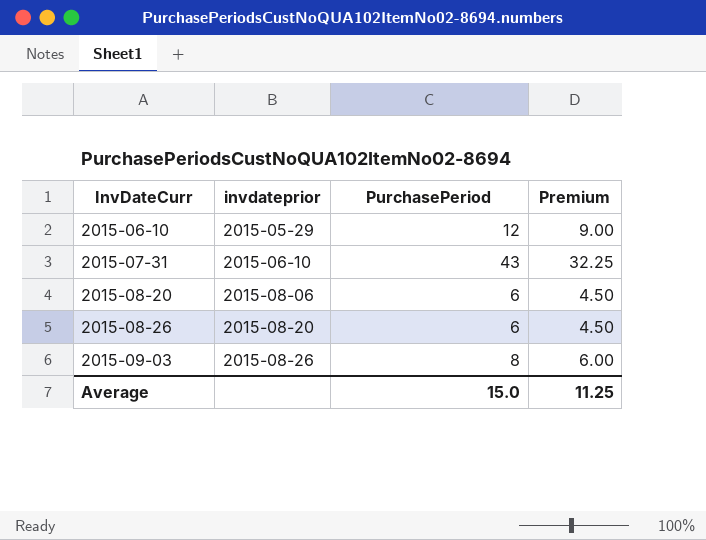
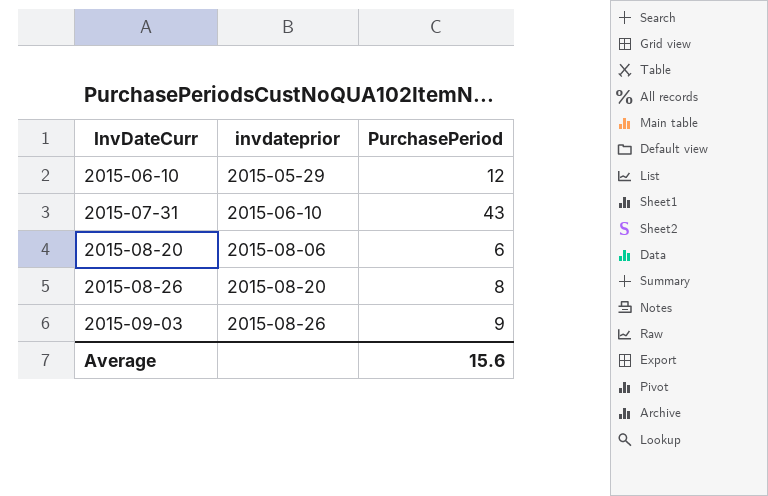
column Premium | formula: [PurchasePeriod] * 0.75 -> none
2015-08-26 | PurchasePeriod: 6 -> 8
2015-09-03 | PurchasePeriod: 8 -> 9
Average | PurchasePeriod: 15.0 -> 15.6

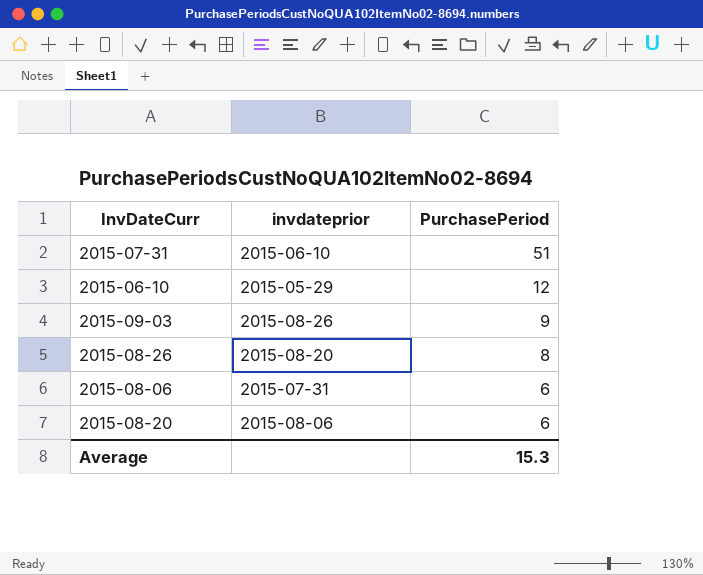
row order: InvDateCurr ascending -> PurchasePeriod descending
2015-07-31 | PurchasePeriod: 43 -> 51
row 2015-08-06: none -> 2015-07-31 | 6
Average | PurchasePeriod: 15.6 -> 15.3

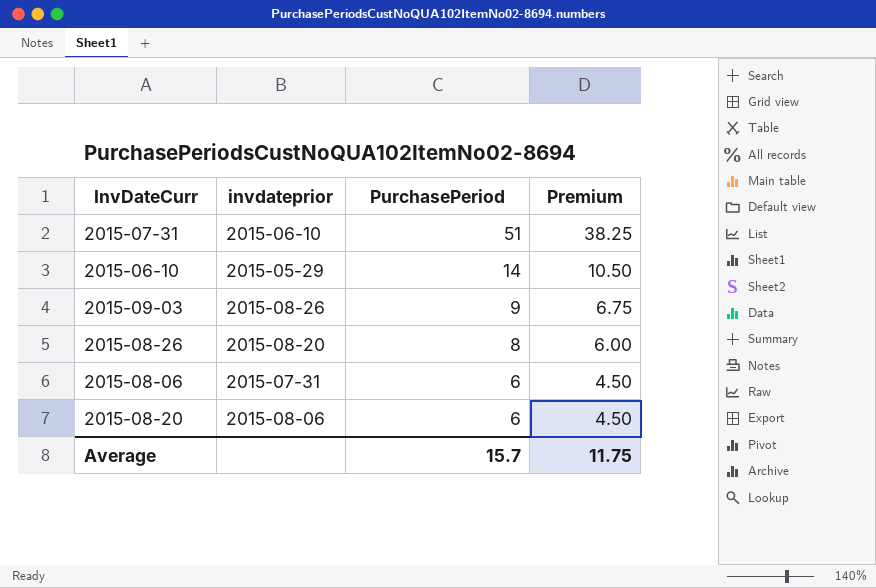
column Premium | formula: none -> [PurchasePeriod] * 0.75
2015-06-10 | PurchasePeriod: 12 -> 14
Average | PurchasePeriod: 15.3 -> 15.7

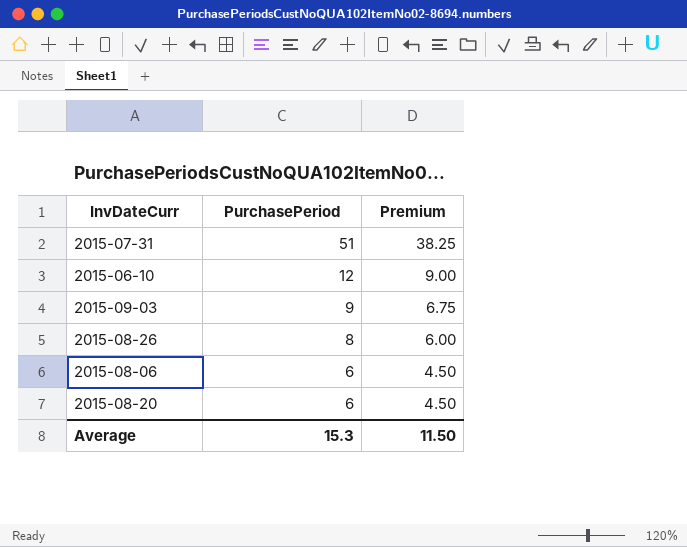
column invdateprior | position: 2 -> none
2015-06-10 | PurchasePeriod: 14 -> 12
2015-06-10 | Premium: 10.50 -> 9.00
Average | PurchasePeriod: 15.7 -> 15.3
Average | Premium: 11.75 -> 11.50

